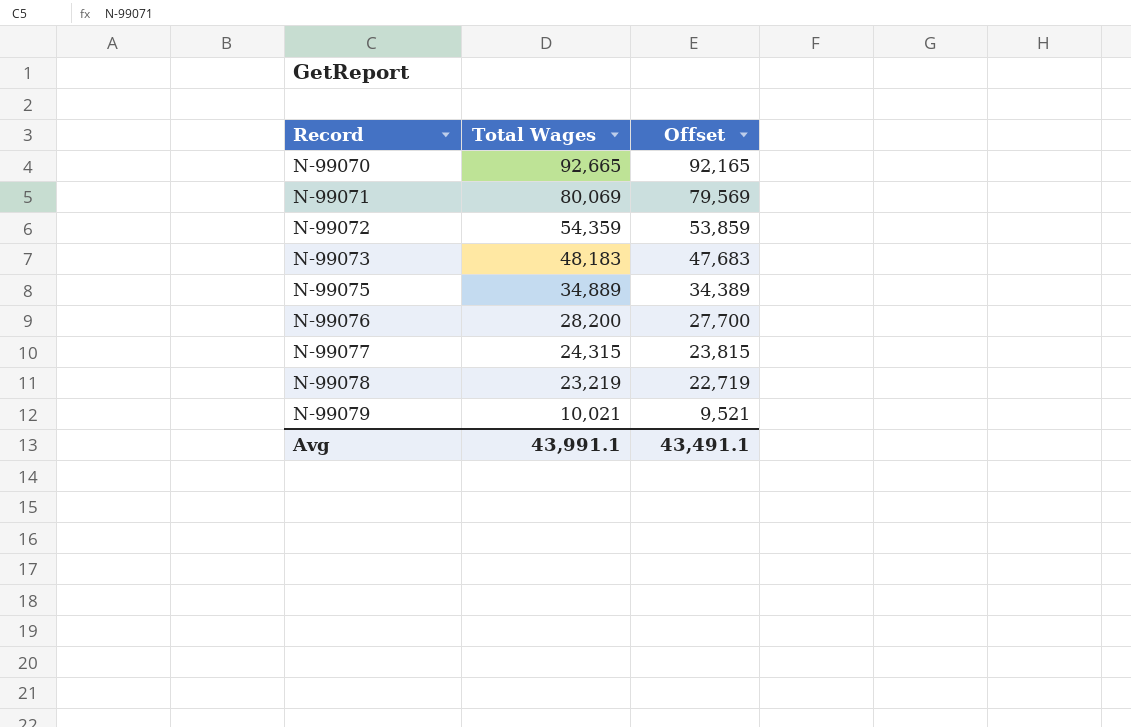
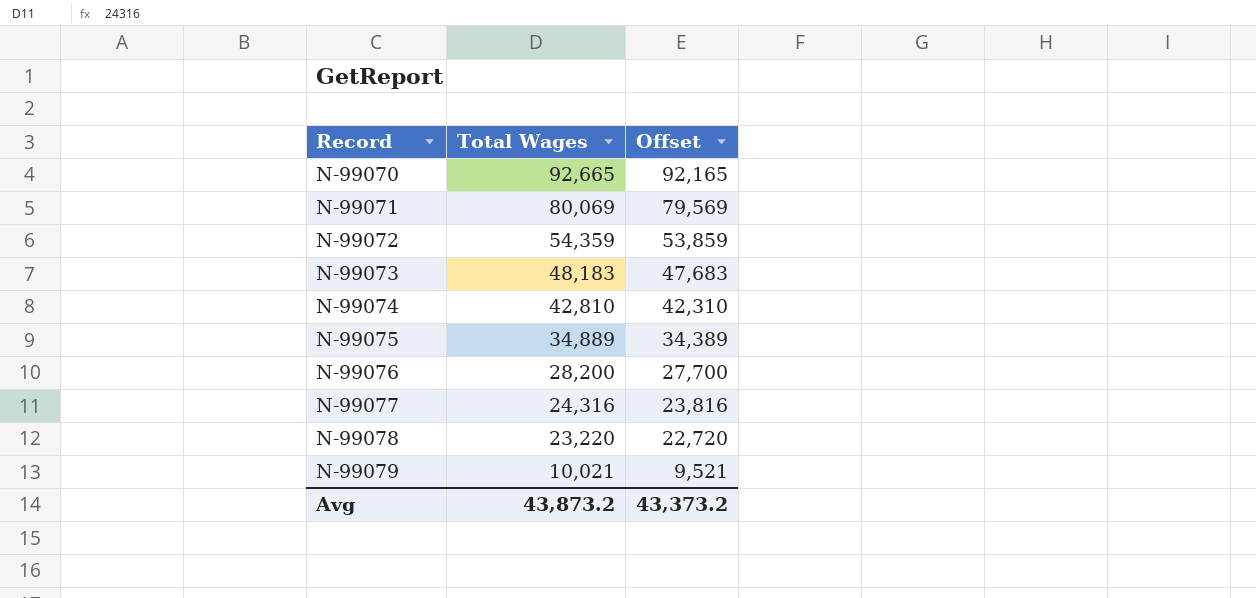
row N-99074: none -> 42,810 | 42,310
N-99077 | Total Wages: 24,315 -> 24,316
N-99077 | Offset: 23,815 -> 23,816
N-99078 | Total Wages: 23,219 -> 23,220
N-99078 | Offset: 22,719 -> 22,720
Avg | Total Wages: 43,991.1 -> 43,873.2
Avg | Offset: 43,491.1 -> 43,373.2

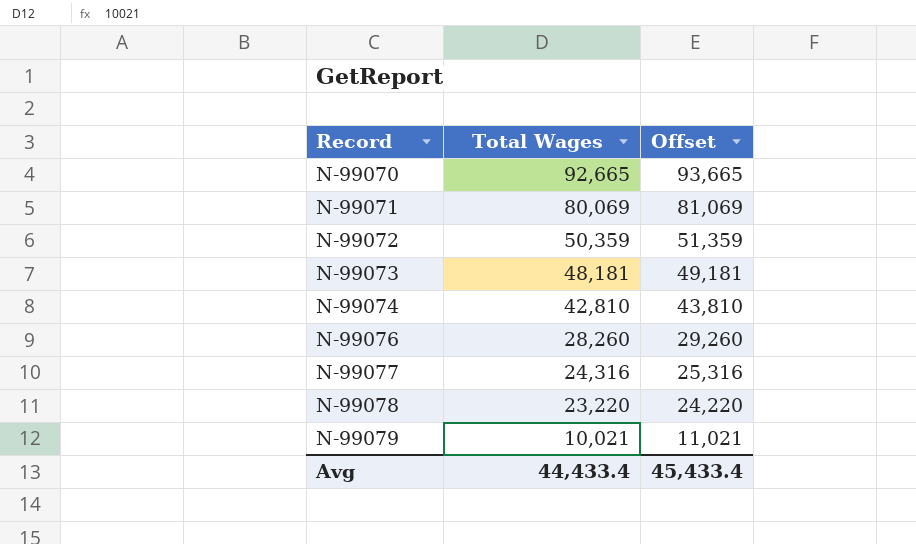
column Offset | formula: [Total Wages] - 500 -> [Total Wages] + 1000
row N-99075: 34,889 | 34,389 -> none
N-99072 | Total Wages: 54,359 -> 50,359
N-99073 | Total Wages: 48,183 -> 48,181
N-99076 | Total Wages: 28,200 -> 28,260
Avg | Total Wages: 43,873.2 -> 44,433.4
Avg | Offset: 43,373.2 -> 45,433.4

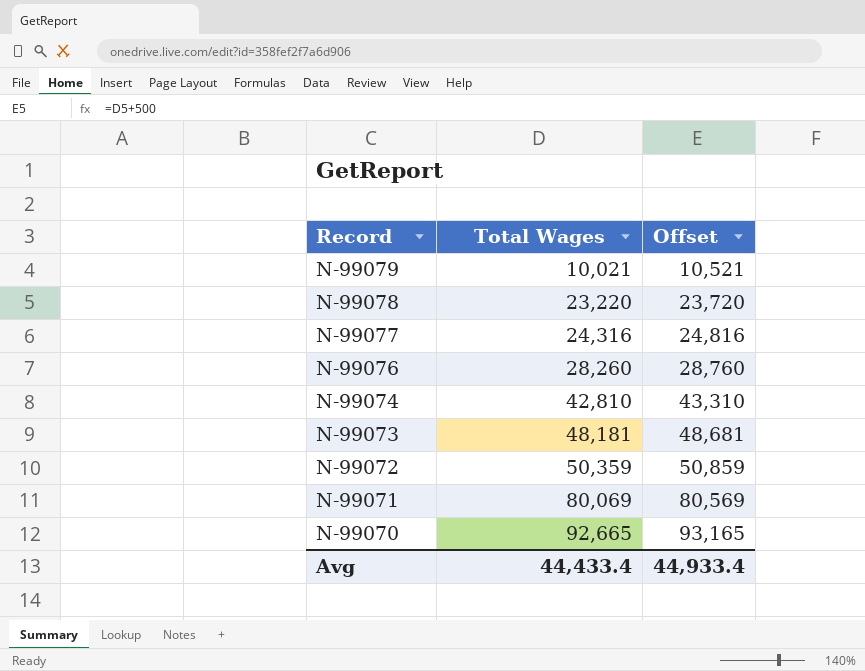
row order: Record ascending -> Record descending
column Offset | formula: [Total Wages] + 1000 -> [Total Wages] + 500
Avg | Offset: 45,433.4 -> 44,933.4

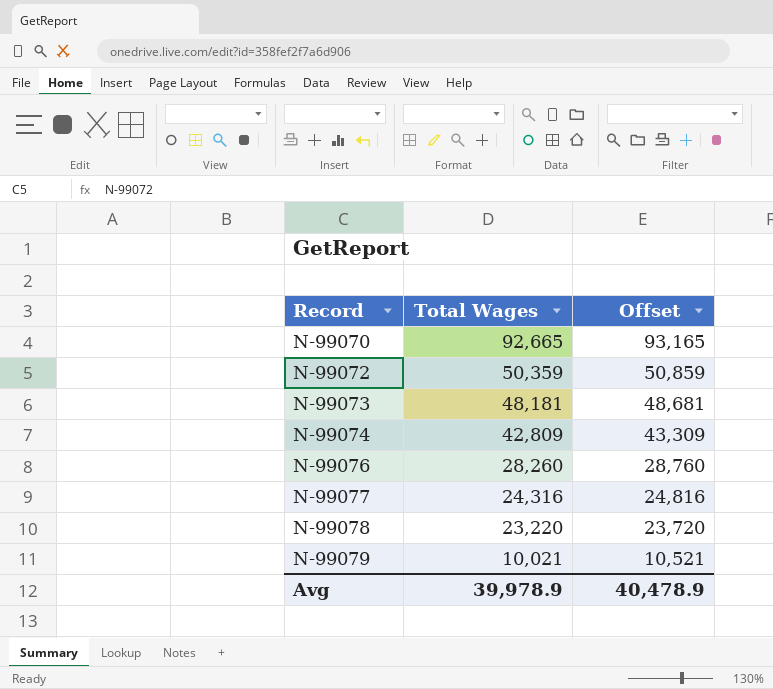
row order: Record descending -> Record ascending
row N-99071: 80,069 | 80,569 -> none
N-99074 | Total Wages: 42,810 -> 42,809
N-99074 | Offset: 43,310 -> 43,309
Avg | Total Wages: 44,433.4 -> 39,978.9
Avg | Offset: 44,933.4 -> 40,478.9

